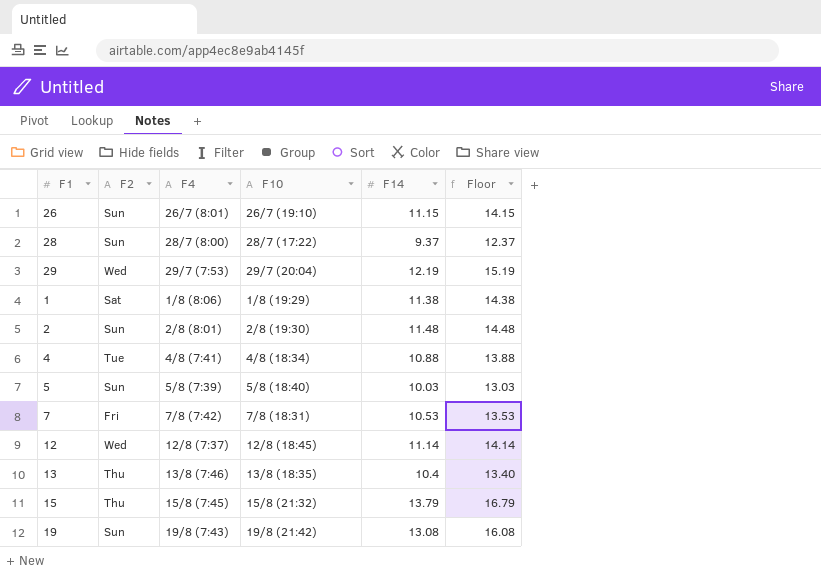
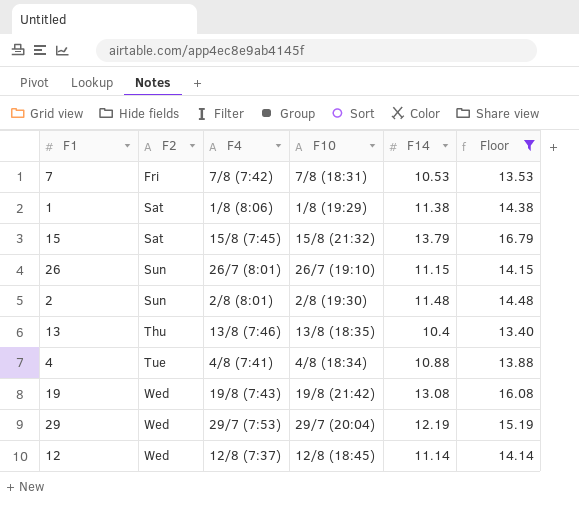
filter: none -> Floor >= 13.40
row order: none -> F2 ascending
15 | F2: Thu -> Sat
19 | F2: Sun -> Wed

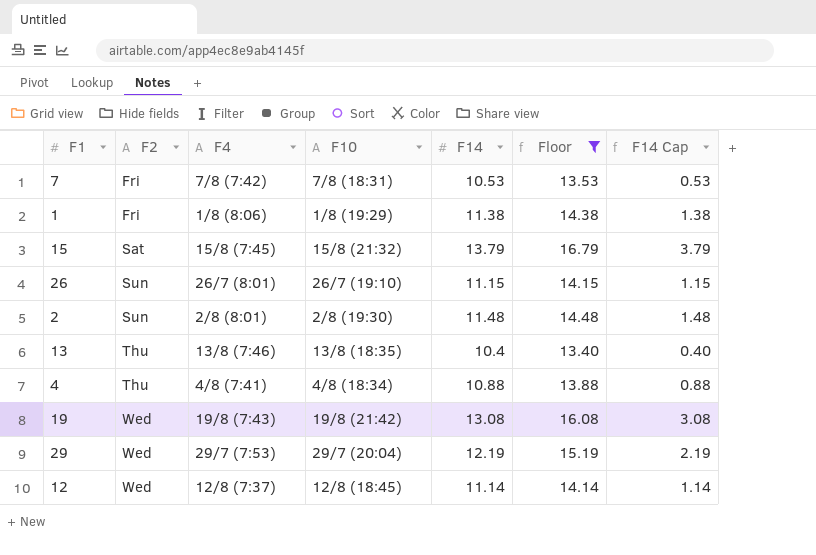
column F14 Cap | formula: none -> [F14] - 10
1 | F2: Sat -> Fri
4 | F2: Tue -> Thu

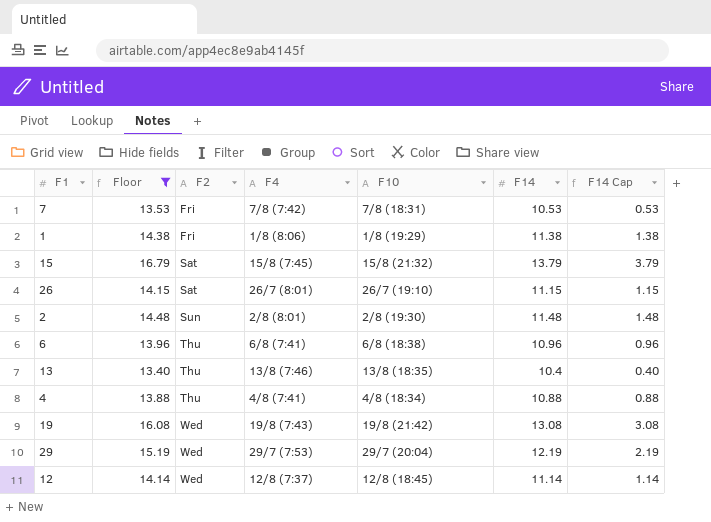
column Floor | position: 6 -> 2
26 | F2: Sun -> Sat
row 6: none -> 13.96 | Thu | 6/8 (7:41) | 6/8 (18:38) | 10.96 | 0.96

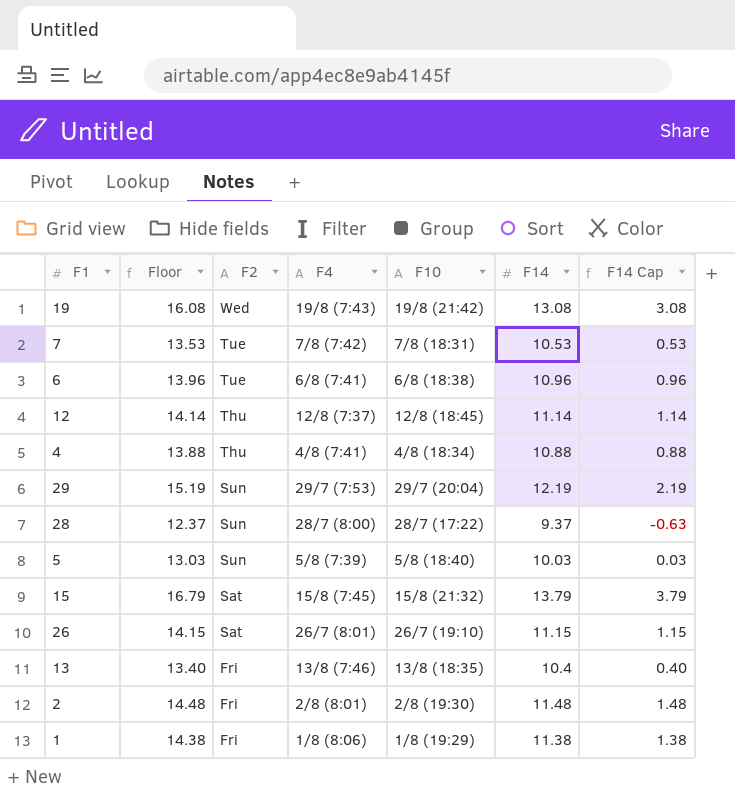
filter: Floor >= 13.40 -> none
row order: F2 ascending -> F2 descending
7 | F2: Fri -> Tue
6 | F2: Thu -> Tue
12 | F2: Wed -> Thu
29 | F2: Wed -> Sun
13 | F2: Thu -> Fri
2 | F2: Sun -> Fri

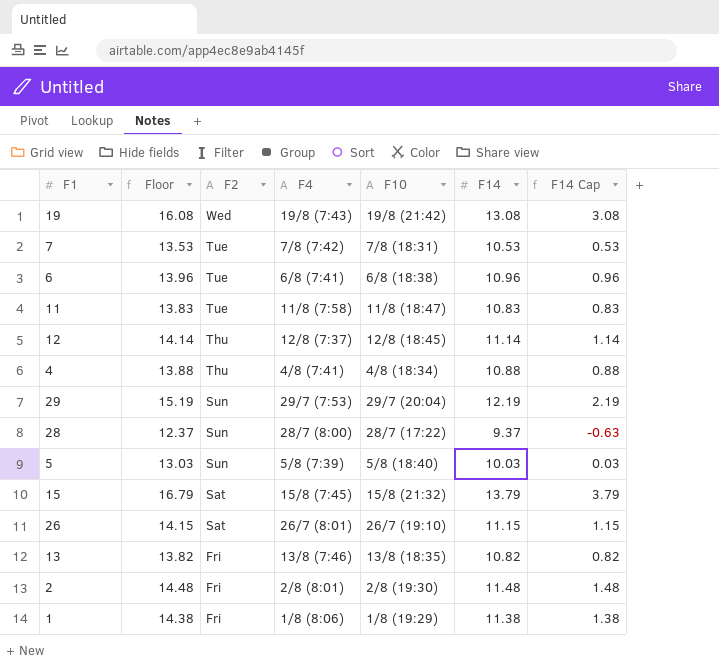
row 11: none -> 13.83 | Tue | 11/8 (7:58) | 11/8 (18:47) | 10.83 | 0.83
13 | Floor: 13.40 -> 13.82
13 | F14: 10.4 -> 10.82
13 | F14 Cap: 0.40 -> 0.82

